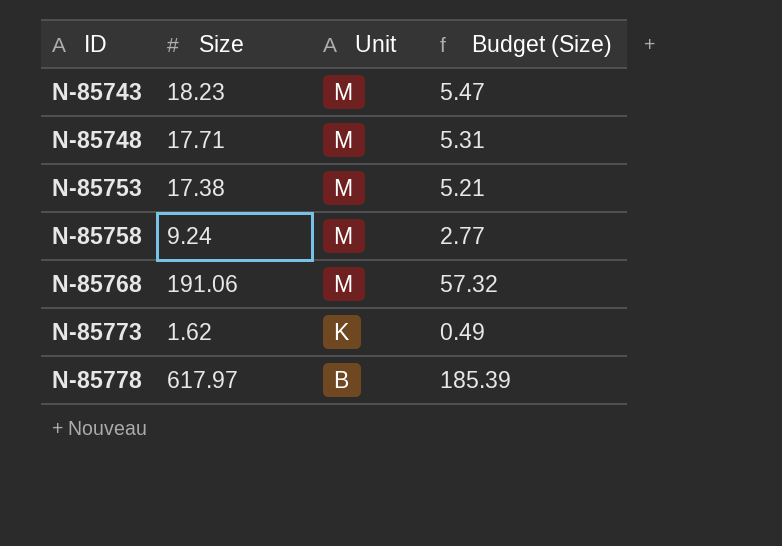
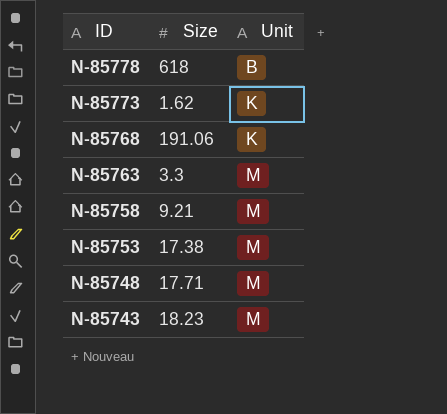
row order: ID ascending -> ID descending
column Budget (Size) | formula: [Size] * 0.3 -> none
N-85778 | Size: 617.97 -> 618
N-85768 | Unit: M -> K
row N-85763: none -> 3.3 | M
N-85758 | Size: 9.24 -> 9.21

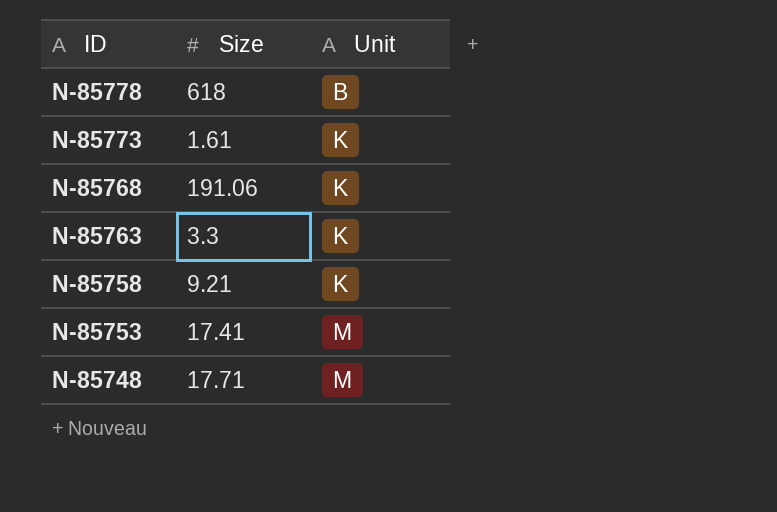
row N-85743: 18.23 | M -> none
N-85773 | Size: 1.62 -> 1.61
N-85763 | Unit: M -> K
N-85758 | Unit: M -> K
N-85753 | Size: 17.38 -> 17.41

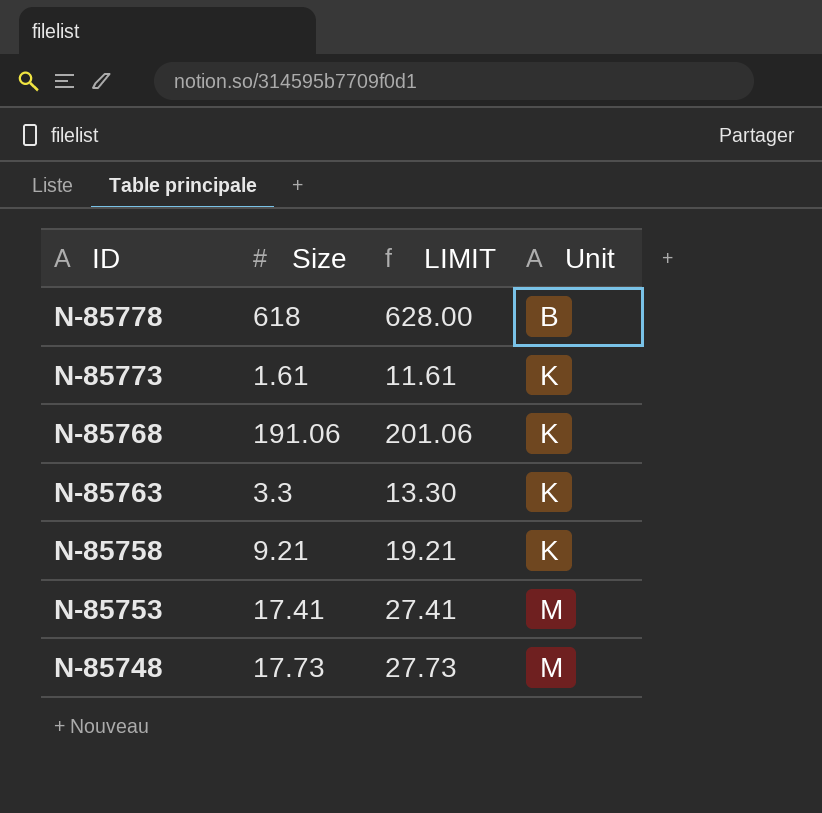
column LIMIT | formula: none -> [Size] + 10
N-85748 | Size: 17.71 -> 17.73

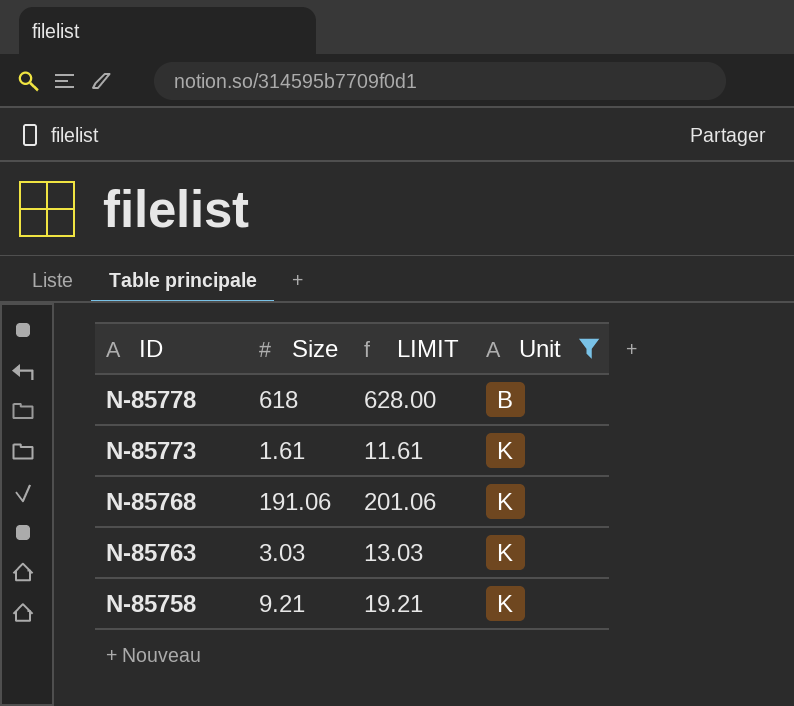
filter: none -> Unit != M
N-85763 | Size: 3.3 -> 3.03
N-85763 | LIMIT: 13.30 -> 13.03

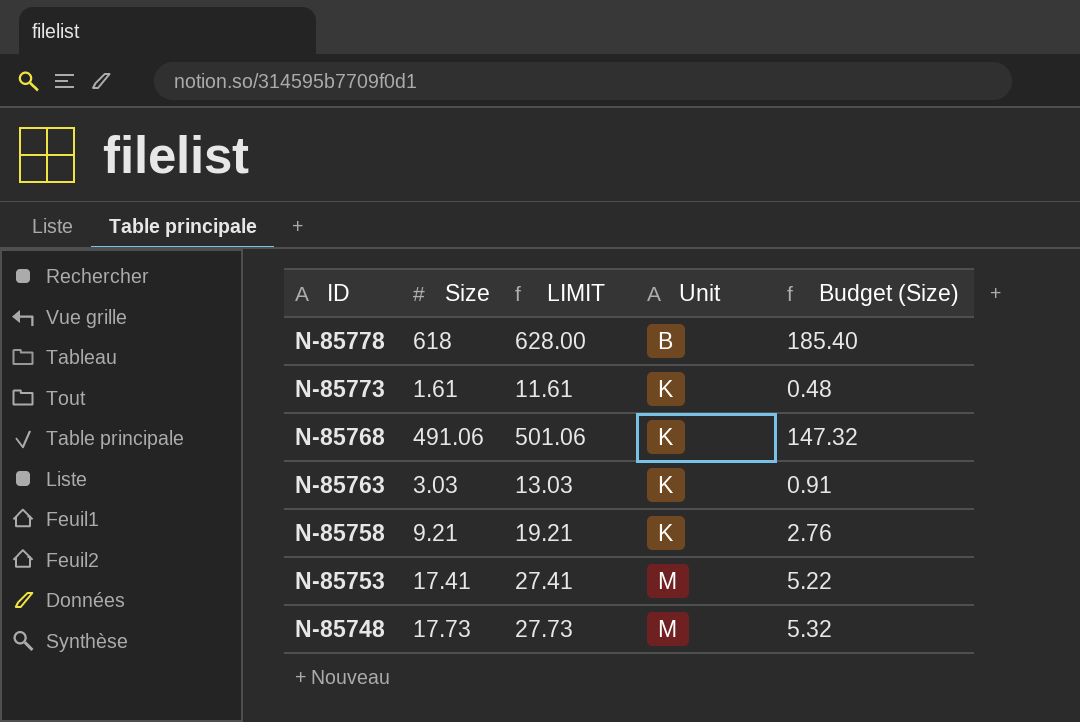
filter: Unit != M -> none
column Budget (Size) | formula: none -> [Size] * 0.3
N-85768 | Size: 191.06 -> 491.06
N-85768 | LIMIT: 201.06 -> 501.06

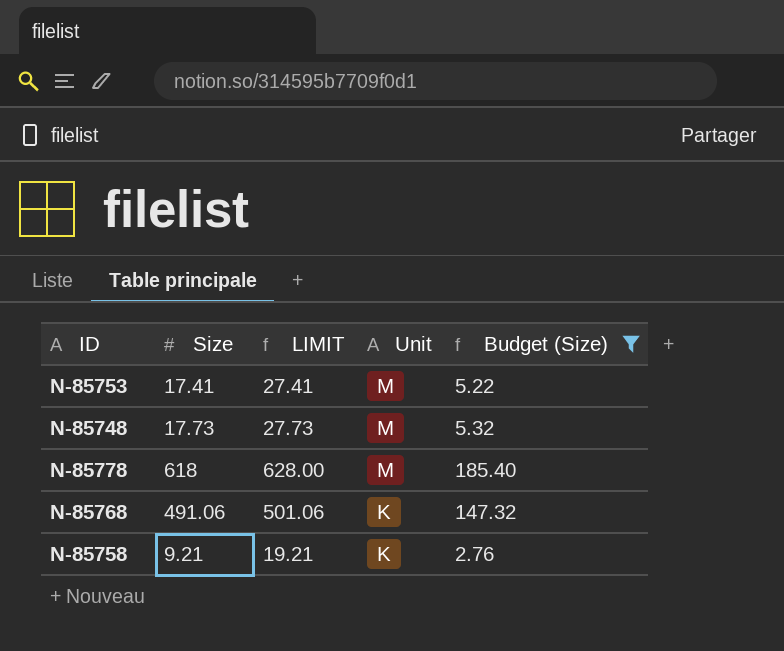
filter: none -> Budget (Size) >= 2.76
row order: ID descending -> Unit descending
N-85778 | Unit: B -> M

